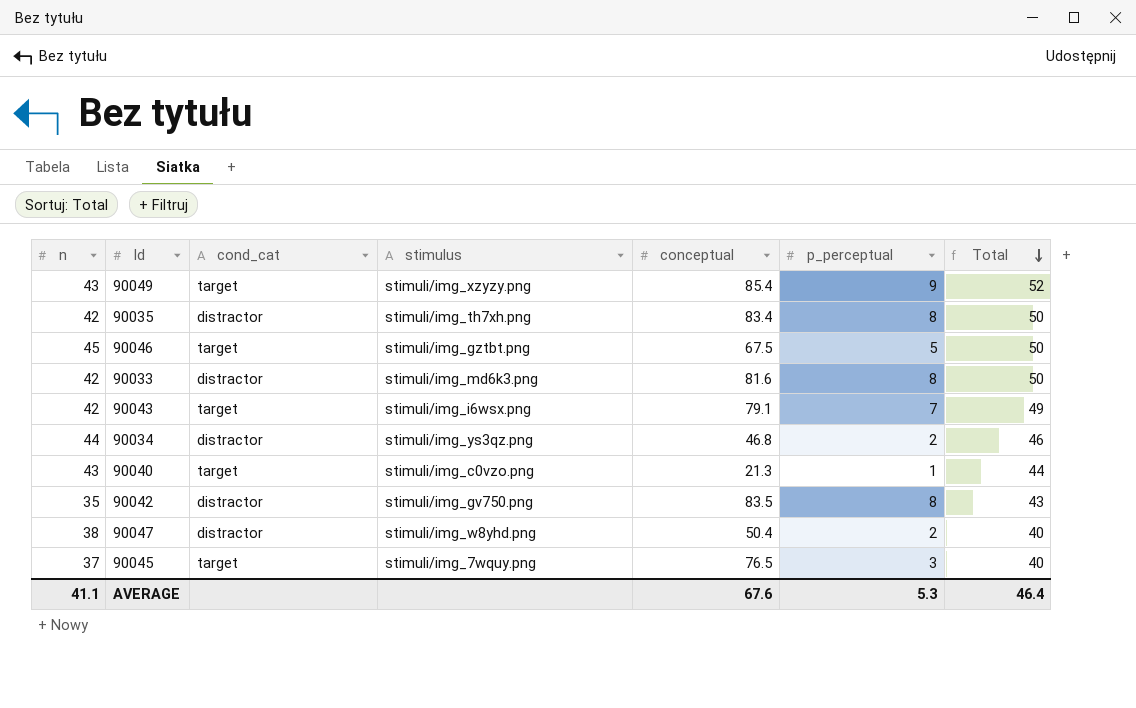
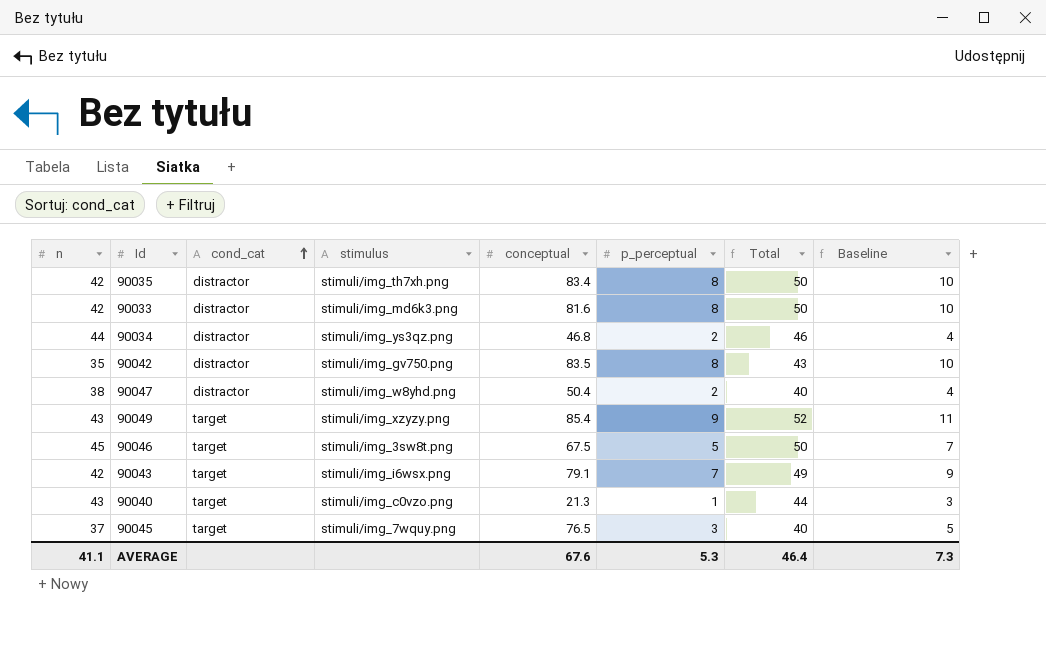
row order: Total descending -> cond_cat ascending
column Baseline | formula: none -> [p_perceptual] + 2
90046 | stimulus: stimuli/img_gztbt.png -> stimuli/img_3sw8t.png

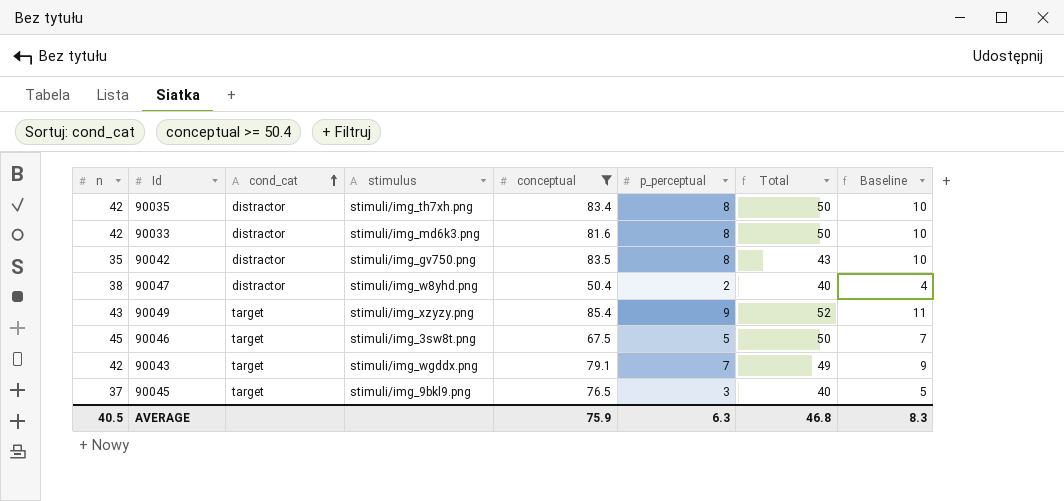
filter: none -> conceptual >= 50.4
90043 | stimulus: stimuli/img_i6wsx.png -> stimuli/img_wgddx.png
90045 | stimulus: stimuli/img_7wquy.png -> stimuli/img_9bkl9.png
AVERAGE | n: 41.1 -> 40.5
AVERAGE | conceptual: 67.6 -> 75.9
AVERAGE | p_perceptual: 5.3 -> 6.3
AVERAGE | Total: 46.4 -> 46.8
AVERAGE | Baseline: 7.3 -> 8.3

